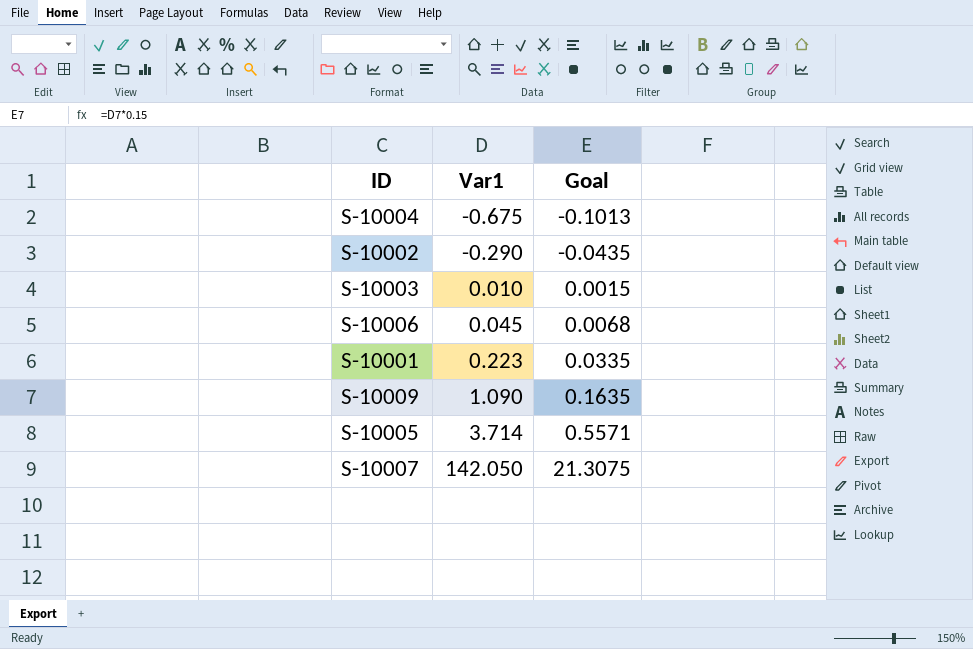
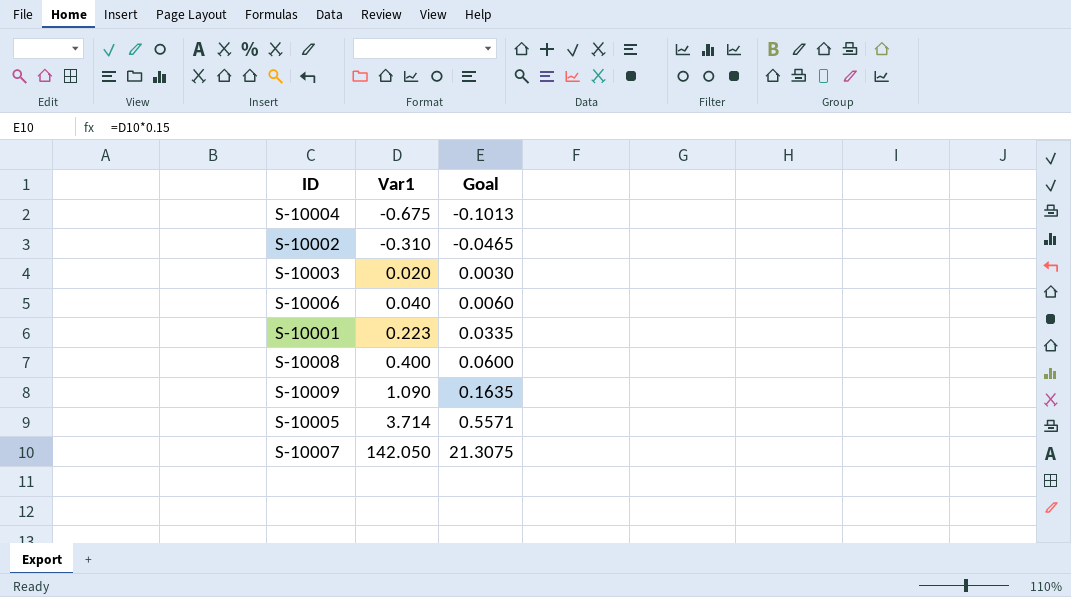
S-10002 | Var1: -0.290 -> -0.310
S-10002 | Goal: -0.0435 -> -0.0465
S-10003 | Var1: 0.010 -> 0.020
S-10003 | Goal: 0.0015 -> 0.0030
S-10006 | Var1: 0.045 -> 0.040
S-10006 | Goal: 0.0068 -> 0.0060
row S-10008: none -> 0.400 | 0.0600

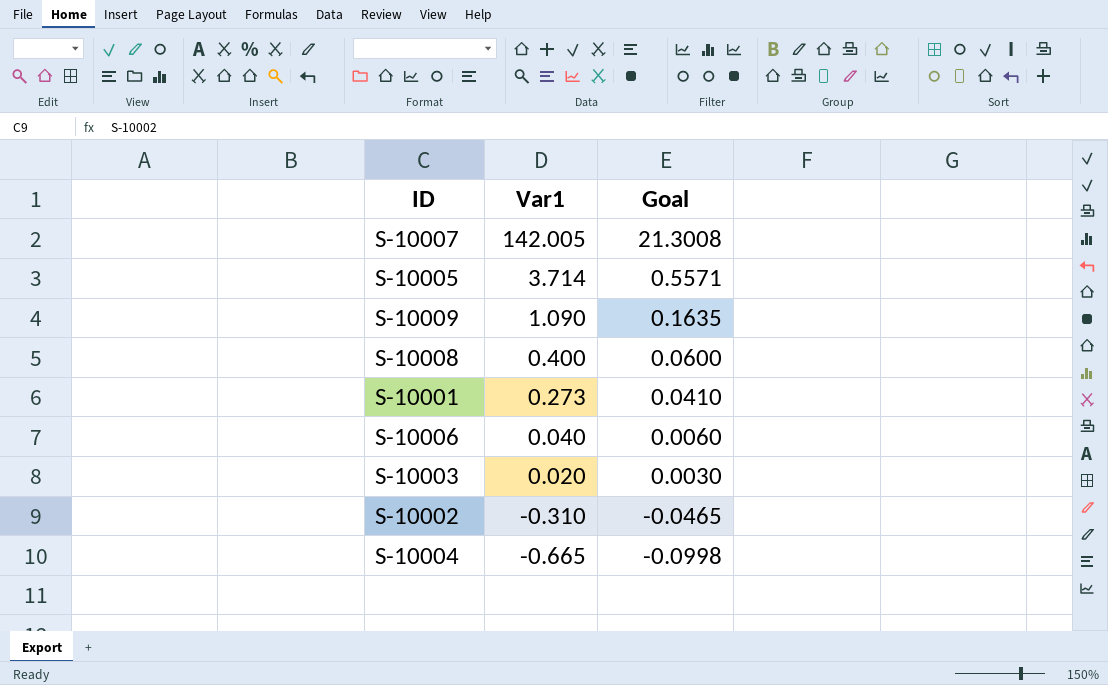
row order: Var1 ascending -> Var1 descending
S-10007 | Var1: 142.050 -> 142.005
S-10007 | Goal: 21.3075 -> 21.3008
S-10001 | Var1: 0.223 -> 0.273
S-10001 | Goal: 0.0335 -> 0.0410
S-10004 | Var1: -0.675 -> -0.665
S-10004 | Goal: -0.1013 -> -0.0998

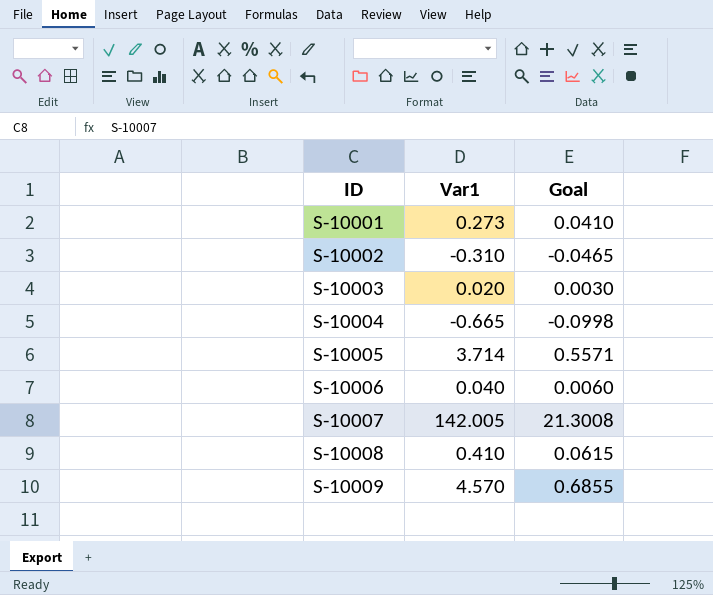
row order: Var1 descending -> ID ascending
S-10008 | Var1: 0.400 -> 0.410
S-10008 | Goal: 0.0600 -> 0.0615
S-10009 | Var1: 1.090 -> 4.570
S-10009 | Goal: 0.1635 -> 0.6855

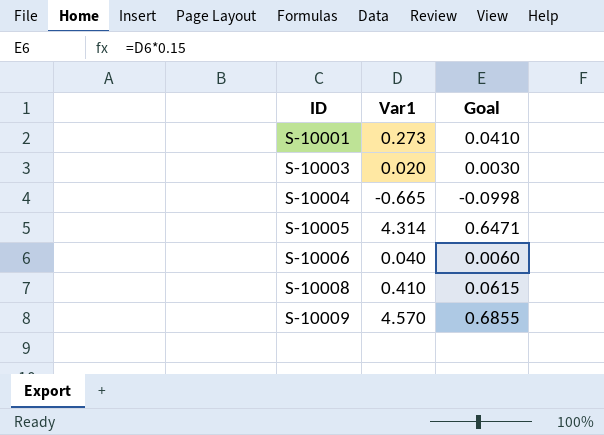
row S-10002: -0.310 | -0.0465 -> none
row S-10007: 142.005 | 21.3008 -> none
S-10005 | Var1: 3.714 -> 4.314
S-10005 | Goal: 0.5571 -> 0.6471

